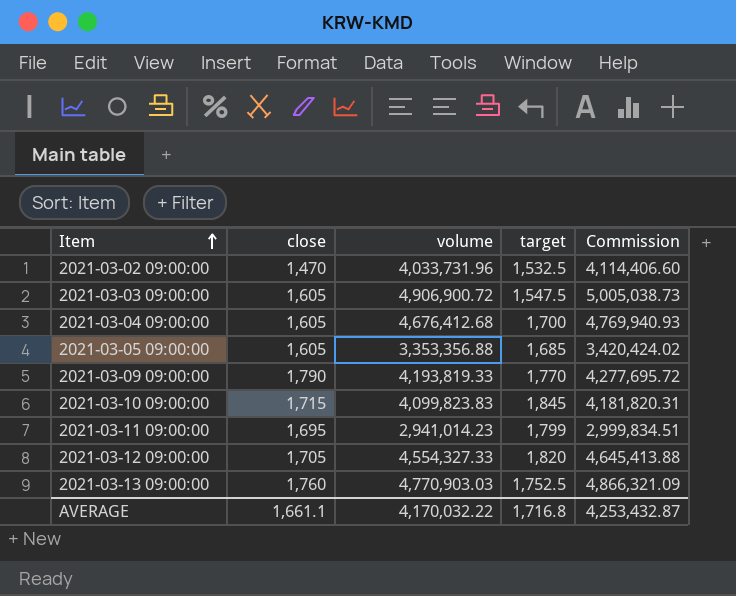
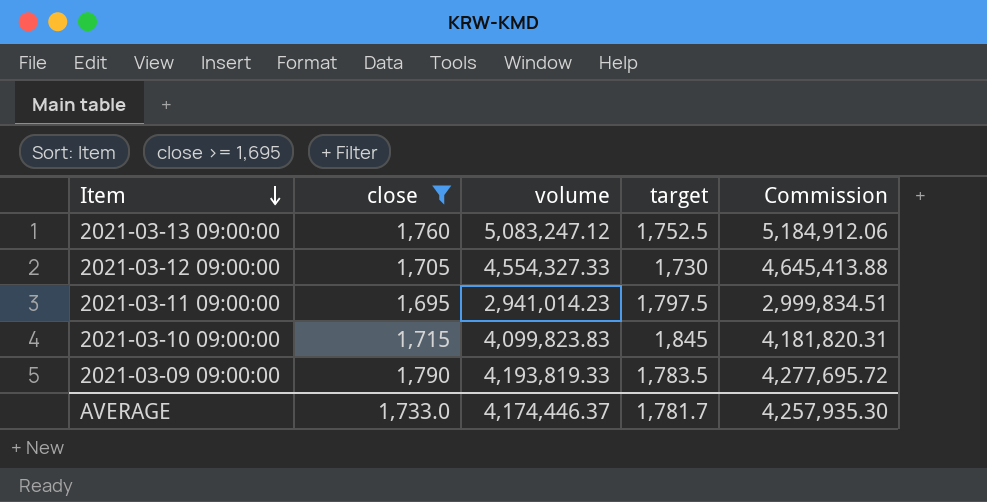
filter: none -> close >= 1,695
row order: Item ascending -> Item descending
2021-03-13 09:00:00 | volume: 4,770,903.03 -> 5,083,247.12
2021-03-13 09:00:00 | Commission: 4,866,321.09 -> 5,184,912.06
2021-03-12 09:00:00 | target: 1,820 -> 1,730
2021-03-11 09:00:00 | target: 1,799 -> 1,797.5
2021-03-09 09:00:00 | target: 1,770 -> 1,783.5
AVERAGE | close: 1,661.1 -> 1,733.0
AVERAGE | volume: 4,170,032.22 -> 4,174,446.37
AVERAGE | target: 1,716.8 -> 1,781.7
AVERAGE | Commission: 4,253,432.87 -> 4,257,935.30

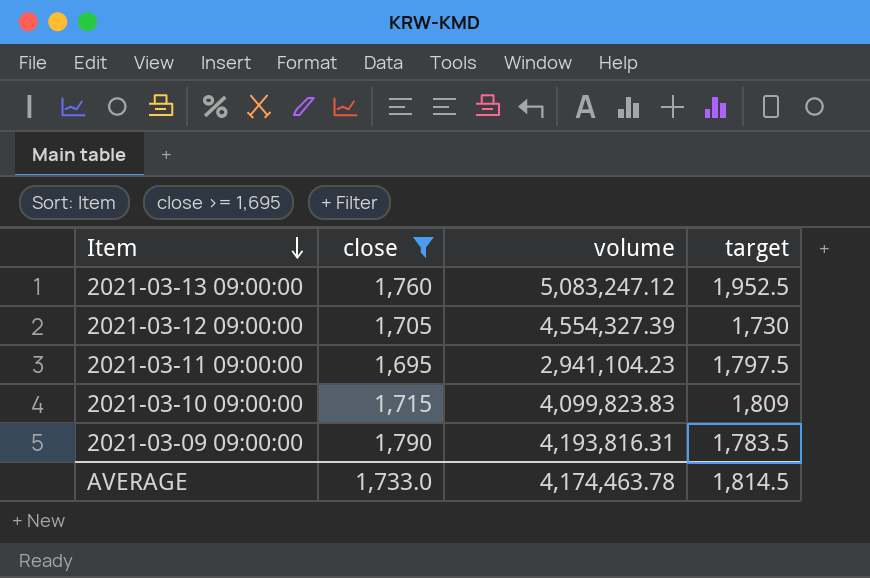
column Commission | formula: [volume] * 1.02 -> none
2021-03-13 09:00:00 | target: 1,752.5 -> 1,952.5
2021-03-12 09:00:00 | volume: 4,554,327.33 -> 4,554,327.39
2021-03-11 09:00:00 | volume: 2,941,014.23 -> 2,941,104.23
2021-03-10 09:00:00 | target: 1,845 -> 1,809
2021-03-09 09:00:00 | volume: 4,193,819.33 -> 4,193,816.31
AVERAGE | volume: 4,174,446.37 -> 4,174,463.78
AVERAGE | target: 1,781.7 -> 1,814.5

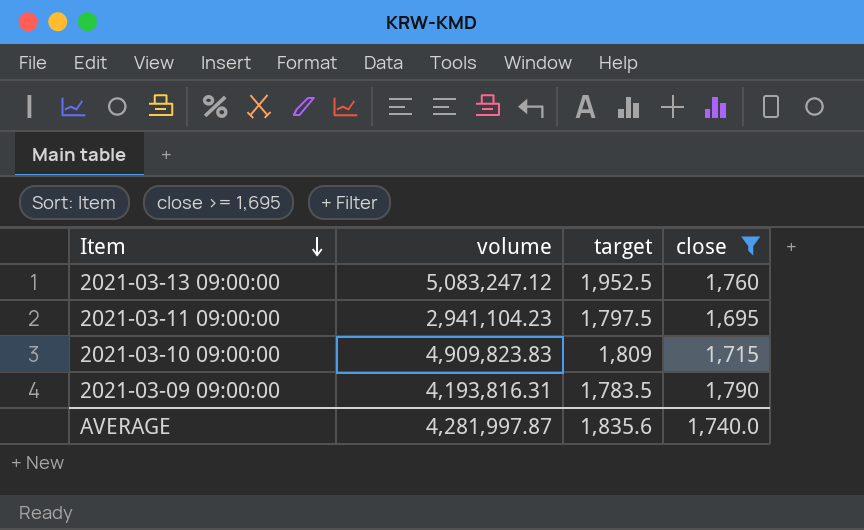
column close | position: 2 -> 4
row 2021-03-12 09:00:00: 1,705 | 4,554,327.39 | 1,730 -> none
2021-03-10 09:00:00 | volume: 4,099,823.83 -> 4,909,823.83
AVERAGE | volume: 4,174,463.78 -> 4,281,997.87
AVERAGE | target: 1,814.5 -> 1,835.6
AVERAGE | close: 1,733.0 -> 1,740.0

